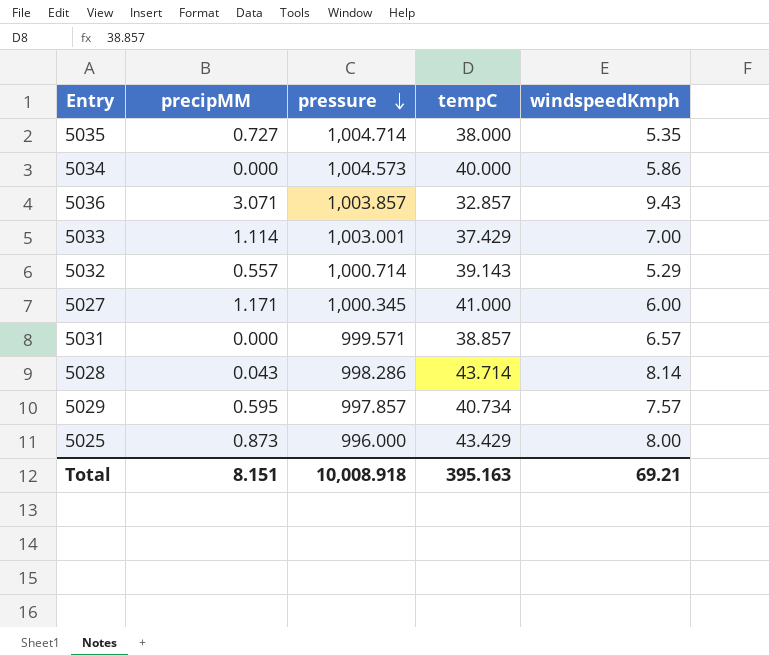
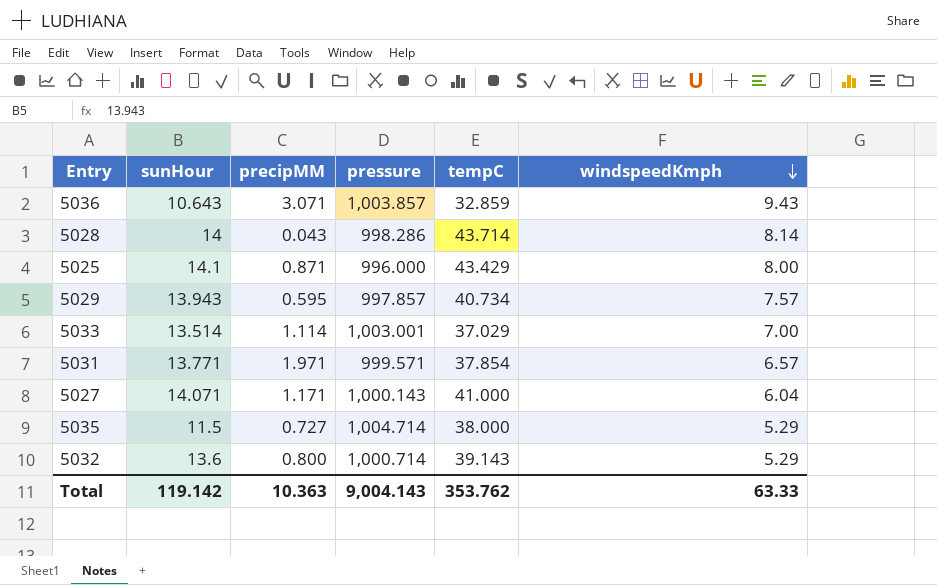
row order: pressure descending -> windspeedKmph descending
column sunHour | position: none -> 2
row 5034: 0.000 | 1,004.573 | 40.000 | 5.86 -> none
5036 | tempC: 32.857 -> 32.859
5025 | precipMM: 0.873 -> 0.871
5033 | tempC: 37.429 -> 37.029
5031 | precipMM: 0.000 -> 1.971
5031 | tempC: 38.857 -> 37.854
5027 | pressure: 1,000.345 -> 1,000.143
5027 | windspeedKmph: 6.00 -> 6.04
5035 | windspeedKmph: 5.35 -> 5.29
5032 | precipMM: 0.557 -> 0.800
Total | precipMM: 8.151 -> 10.363
Total | pressure: 10,008.918 -> 9,004.143
Total | tempC: 395.163 -> 353.762
Total | windspeedKmph: 69.21 -> 63.33

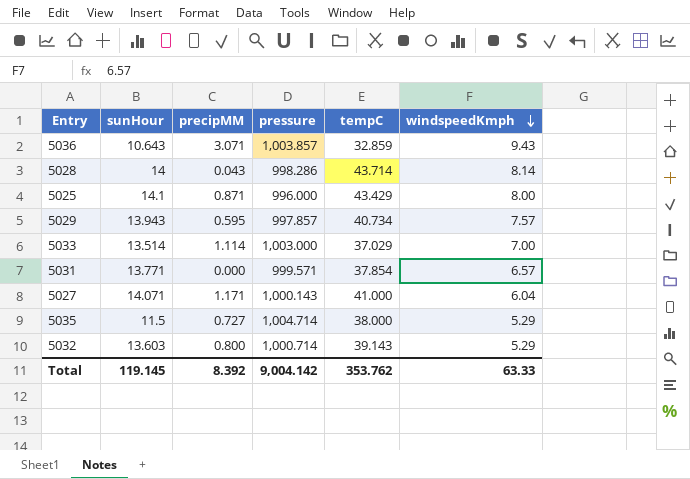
5033 | pressure: 1,003.001 -> 1,003.000
5031 | precipMM: 1.971 -> 0.000
5032 | sunHour: 13.6 -> 13.603
Total | sunHour: 119.142 -> 119.145
Total | precipMM: 10.363 -> 8.392
Total | pressure: 9,004.143 -> 9,004.142

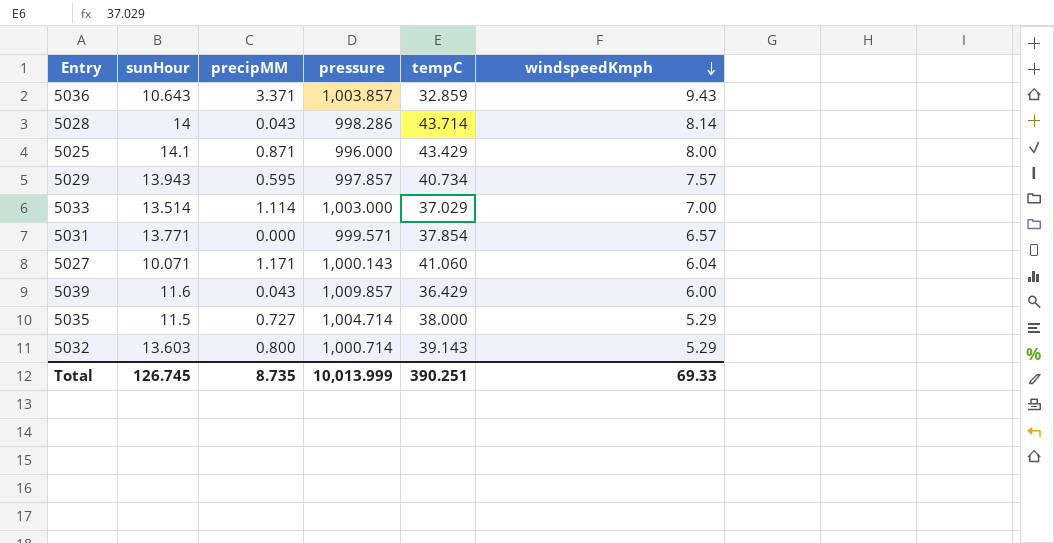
5036 | precipMM: 3.071 -> 3.371
5027 | sunHour: 14.071 -> 10.071
5027 | tempC: 41.000 -> 41.060
row 5039: none -> 11.6 | 0.043 | 1,009.857 | 36.429 | 6.00
Total | sunHour: 119.145 -> 126.745
Total | precipMM: 8.392 -> 8.735
Total | pressure: 9,004.142 -> 10,013.999
Total | tempC: 353.762 -> 390.251
Total | windspeedKmph: 63.33 -> 69.33

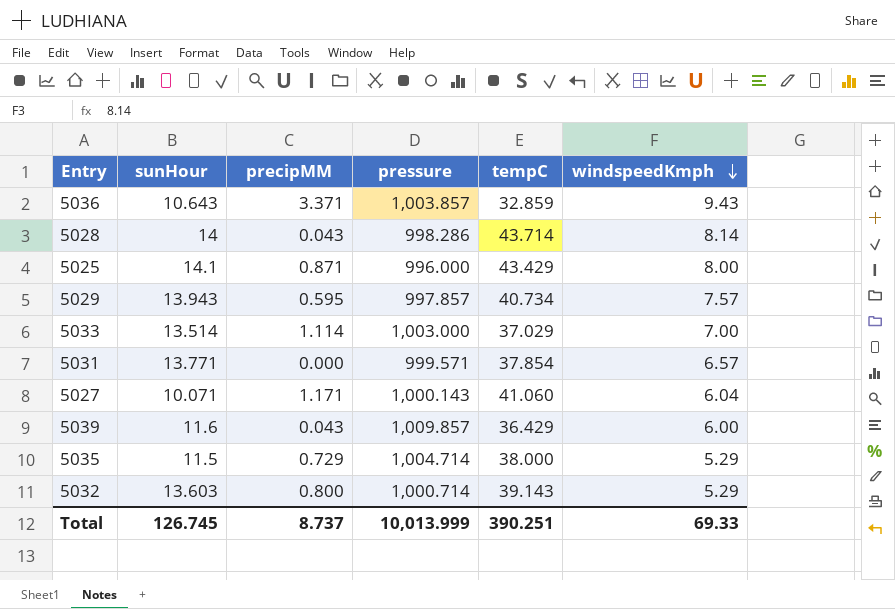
5035 | precipMM: 0.727 -> 0.729
Total | precipMM: 8.735 -> 8.737

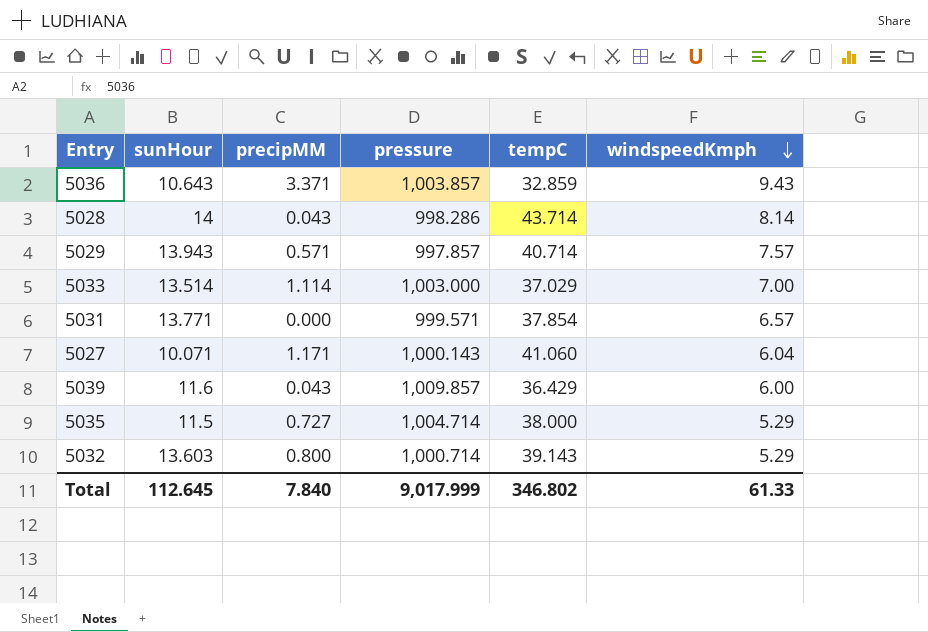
row 5025: 14.1 | 0.871 | 996.000 | 43.429 | 8.00 -> none
5029 | precipMM: 0.595 -> 0.571
5029 | tempC: 40.734 -> 40.714
5035 | precipMM: 0.729 -> 0.727
Total | sunHour: 126.745 -> 112.645
Total | precipMM: 8.737 -> 7.840
Total | pressure: 10,013.999 -> 9,017.999
Total | tempC: 390.251 -> 346.802
Total | windspeedKmph: 69.33 -> 61.33

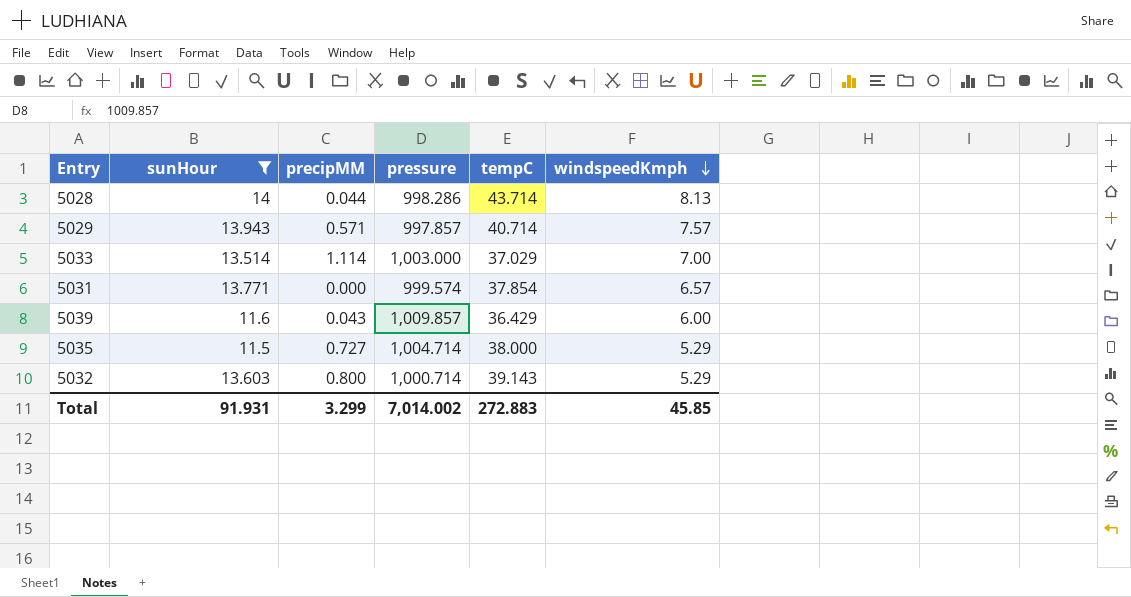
filter: none -> sunHour >= 11.5
5028 | precipMM: 0.043 -> 0.044
5028 | windspeedKmph: 8.14 -> 8.13
5031 | pressure: 999.571 -> 999.574
Total | sunHour: 112.645 -> 91.931
Total | precipMM: 7.840 -> 3.299
Total | pressure: 9,017.999 -> 7,014.002
Total | tempC: 346.802 -> 272.883
Total | windspeedKmph: 61.33 -> 45.85

